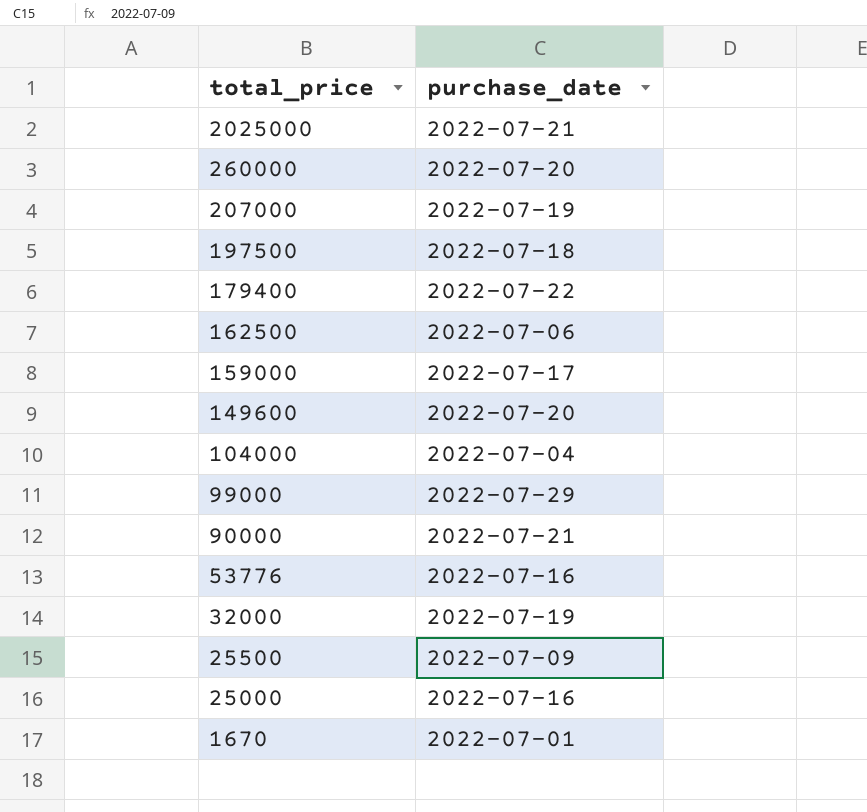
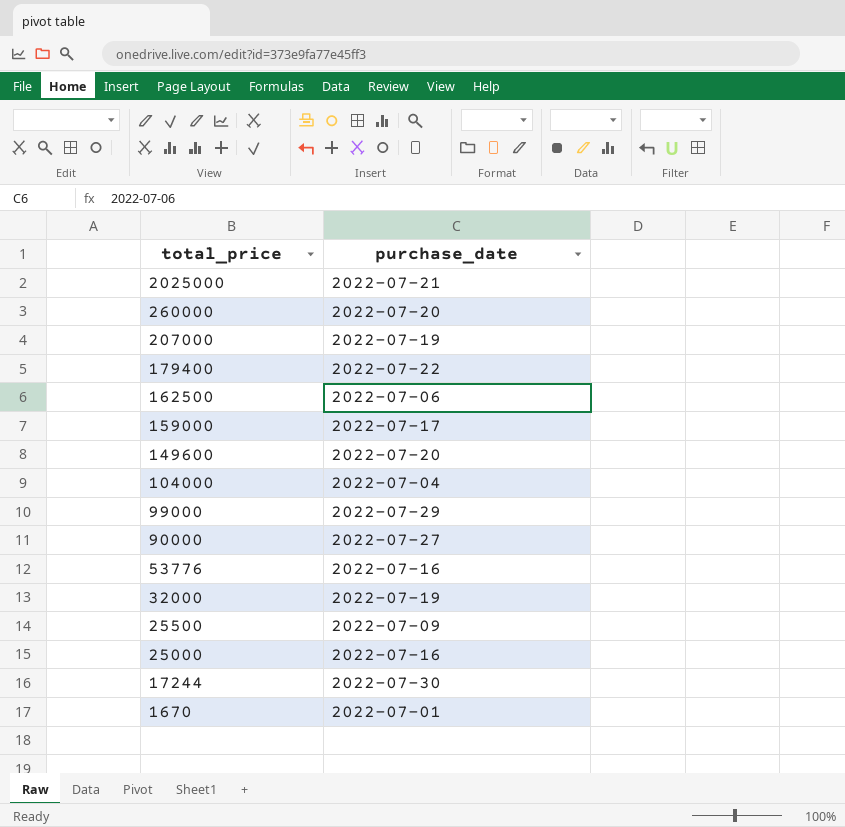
row 197500: 2022-07-18 -> none
90000 | purchase_date: 2022-07-21 -> 2022-07-27
row 17244: none -> 2022-07-30

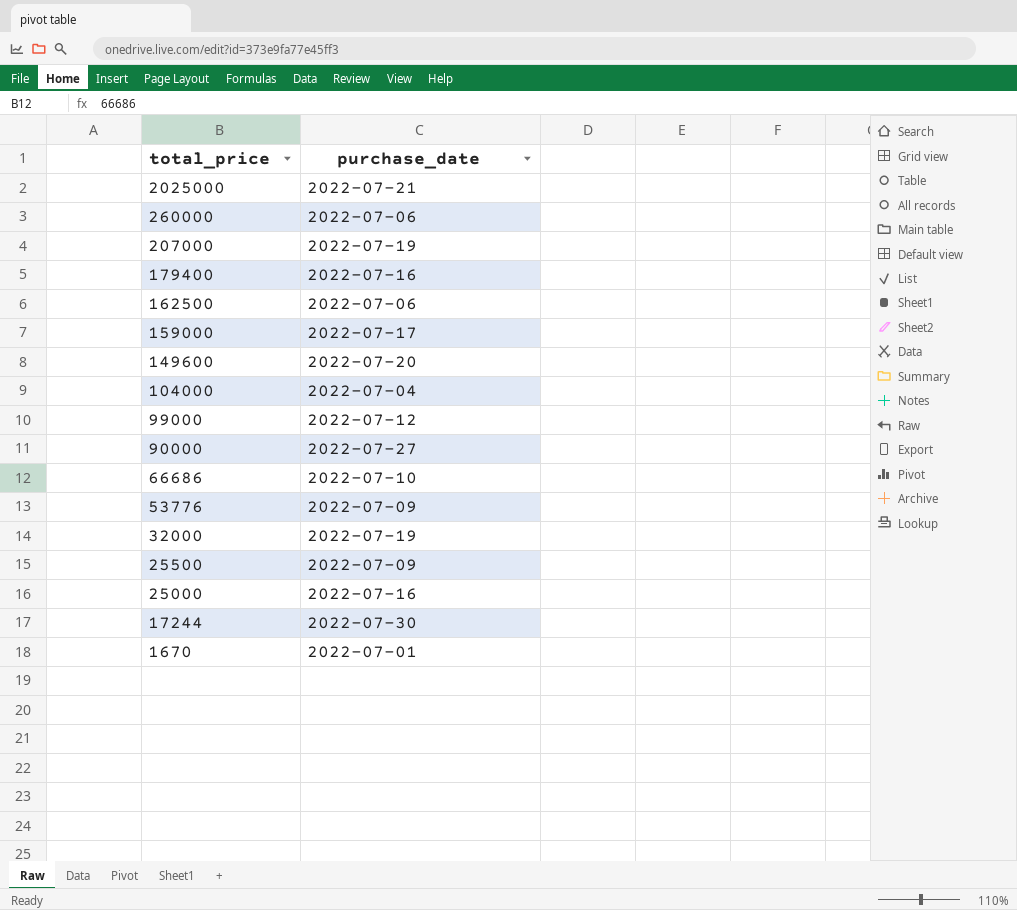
260000 | purchase_date: 2022-07-20 -> 2022-07-06
179400 | purchase_date: 2022-07-22 -> 2022-07-16
99000 | purchase_date: 2022-07-29 -> 2022-07-12
row 66686: none -> 2022-07-10
53776 | purchase_date: 2022-07-16 -> 2022-07-09

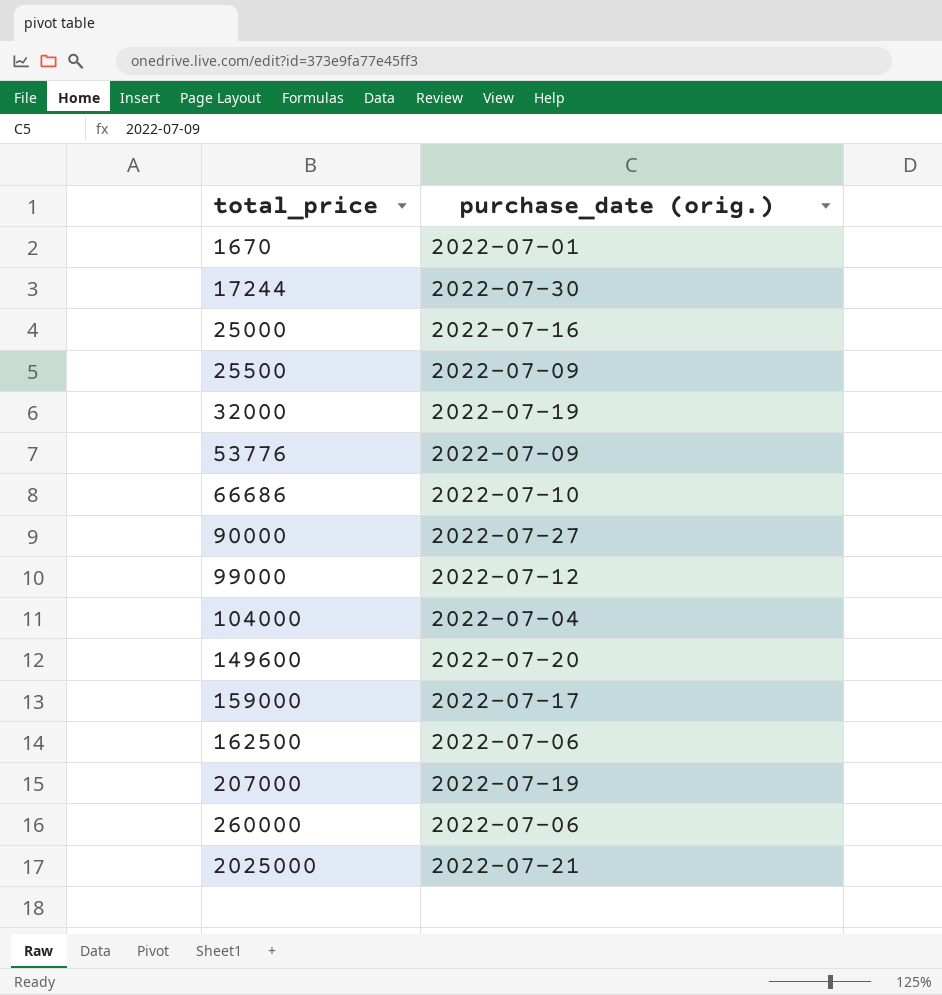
row order: total_price descending -> total_price ascending
column name: purchase_date -> purchase_date (orig.)
row 179400: 2022-07-16 -> none

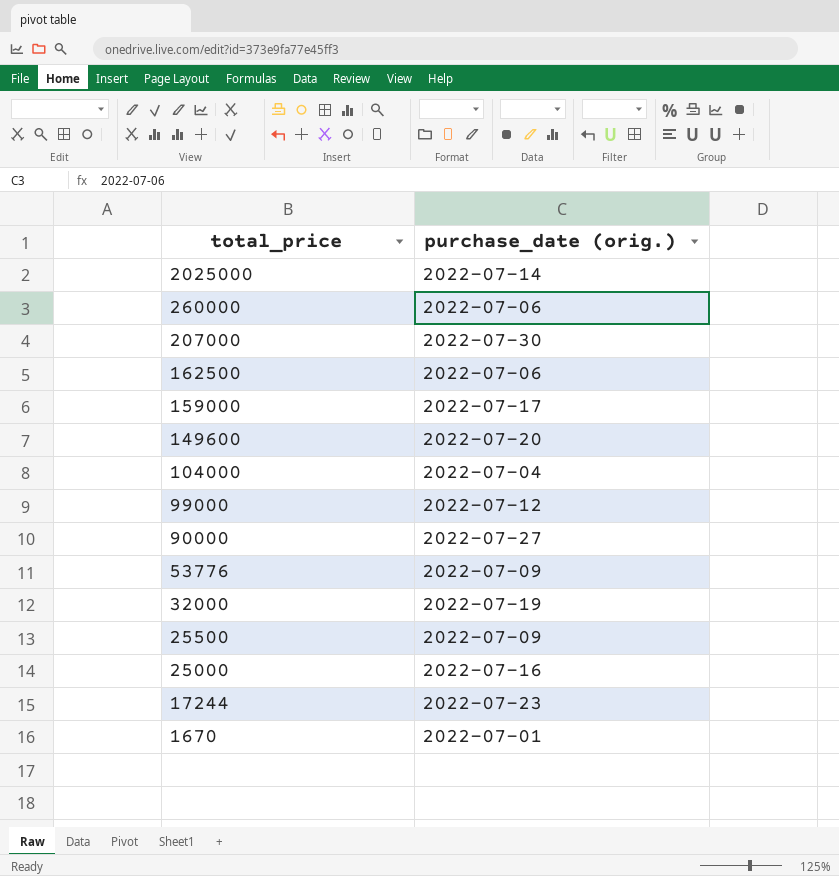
row order: total_price ascending -> total_price descending
row 66686: 2022-07-10 -> none
2025000 | purchase_date (orig.): 2022-07-21 -> 2022-07-14
207000 | purchase_date (orig.): 2022-07-19 -> 2022-07-30
17244 | purchase_date (orig.): 2022-07-30 -> 2022-07-23

